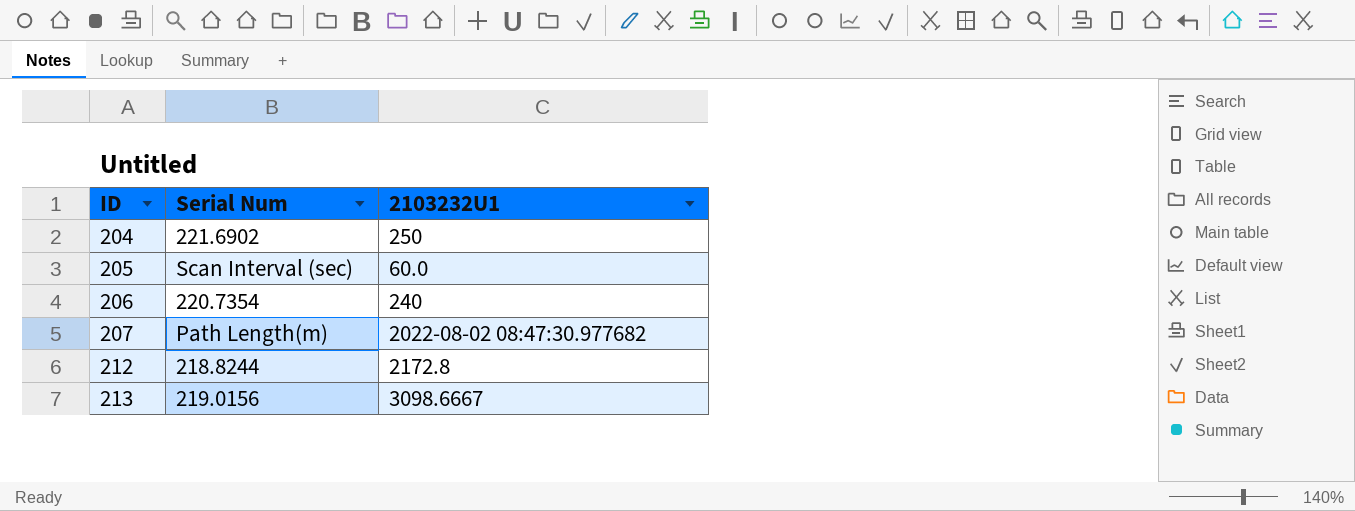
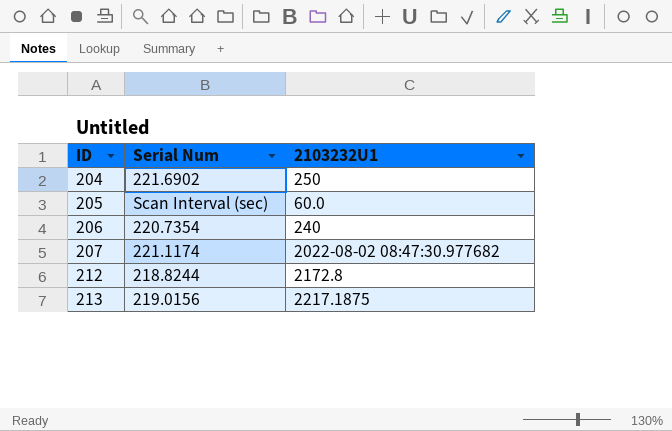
207 | Serial Num: Path Length(m) -> 221.1174
213 | 2103232U1: 3098.6667 -> 2217.1875

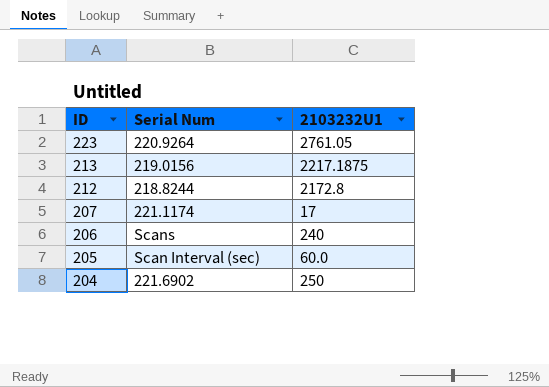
row order: ID ascending -> ID descending
row 223: none -> 220.9264 | 2761.05
207 | 2103232U1: 2022-08-02 08:47:30.977682 -> 17
206 | Serial Num: 220.7354 -> Scans

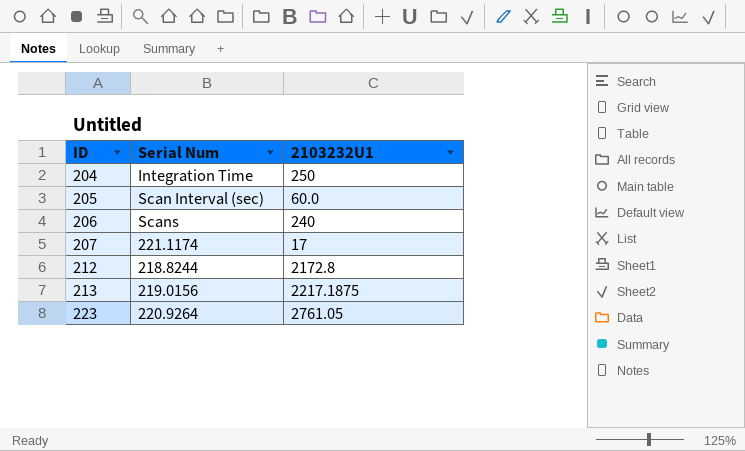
row order: ID descending -> ID ascending
204 | Serial Num: 221.6902 -> Integration Time

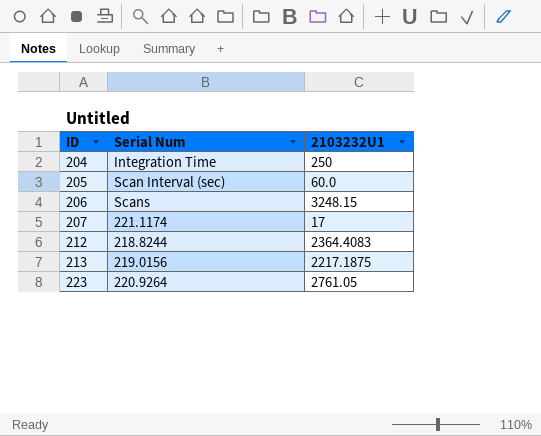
206 | 2103232U1: 240 -> 3248.15
212 | 2103232U1: 2172.8 -> 2364.4083

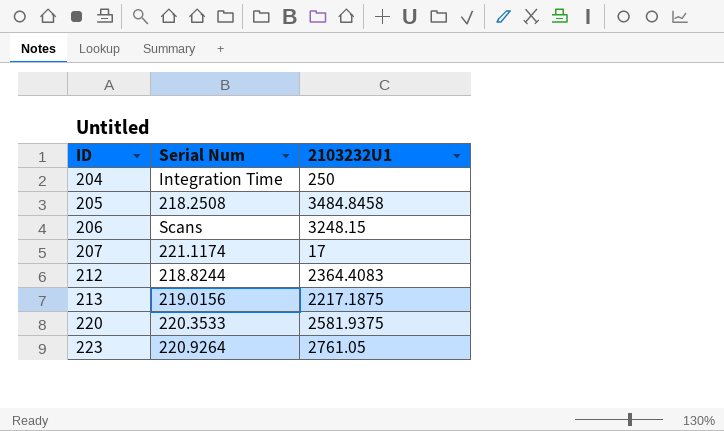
205 | Serial Num: Scan Interval (sec) -> 218.2508
205 | 2103232U1: 60.0 -> 3484.8458
row 220: none -> 220.3533 | 2581.9375

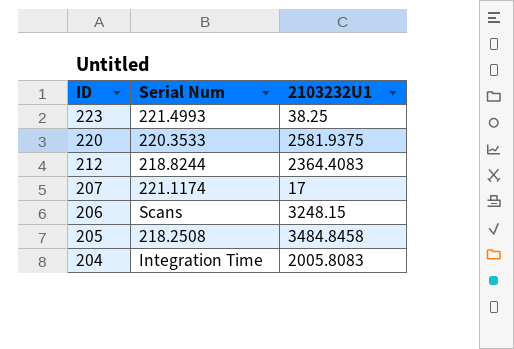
row order: ID ascending -> ID descending
row 213: 219.0156 | 2217.1875 -> none
223 | Serial Num: 220.9264 -> 221.4993
223 | 2103232U1: 2761.05 -> 38.25
204 | 2103232U1: 250 -> 2005.8083

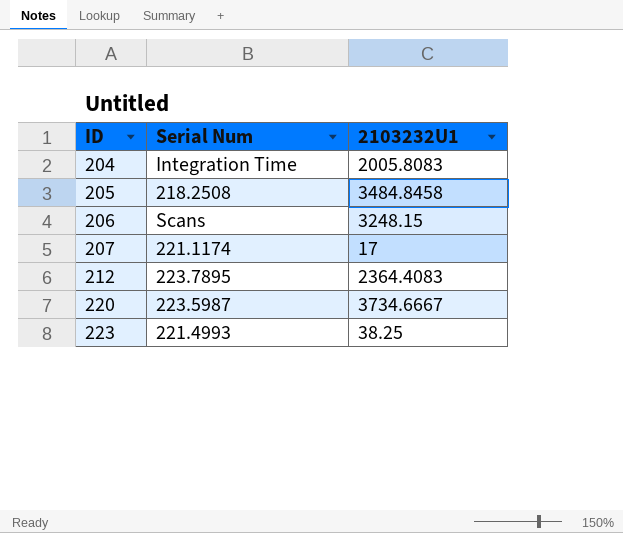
row order: ID descending -> ID ascending
212 | Serial Num: 218.8244 -> 223.7895
220 | Serial Num: 220.3533 -> 223.5987
220 | 2103232U1: 2581.9375 -> 3734.6667

